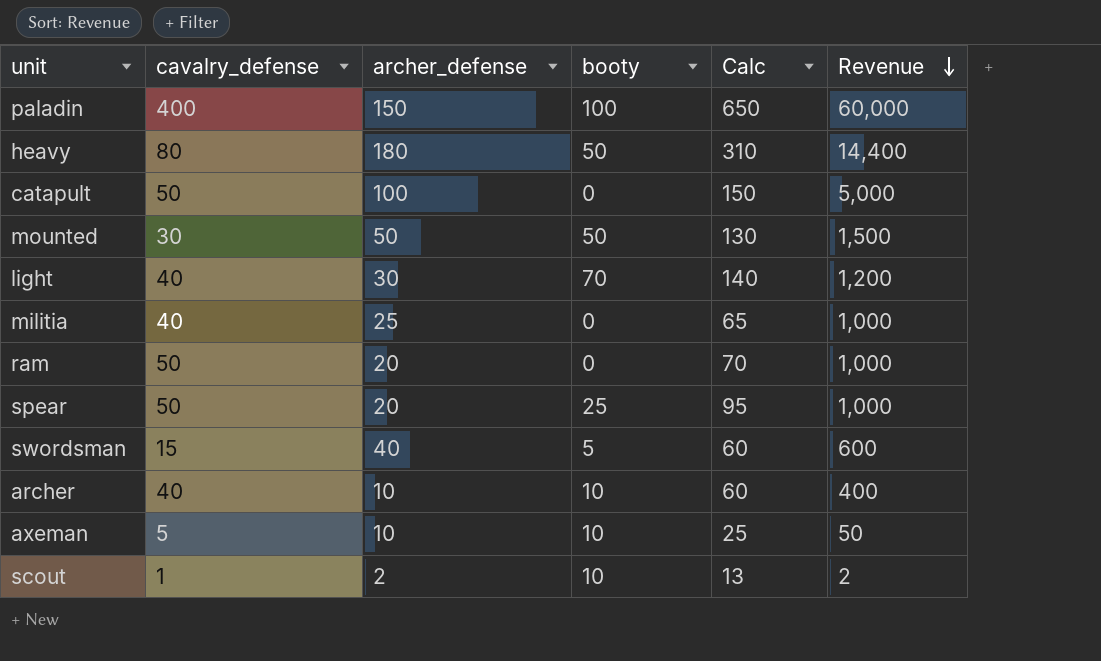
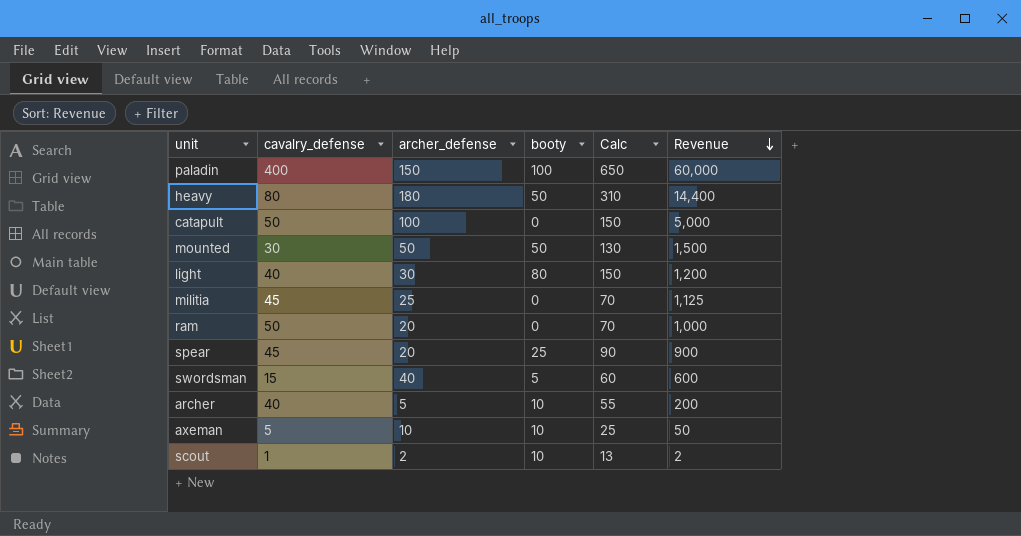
light | booty: 70 -> 80
light | Calc: 140 -> 150
militia | cavalry_defense: 40 -> 45
militia | Calc: 65 -> 70
militia | Revenue: 1,000 -> 1,125
spear | cavalry_defense: 50 -> 45
spear | Calc: 95 -> 90
spear | Revenue: 1,000 -> 900
archer | archer_defense: 10 -> 5
archer | Calc: 60 -> 55
archer | Revenue: 400 -> 200

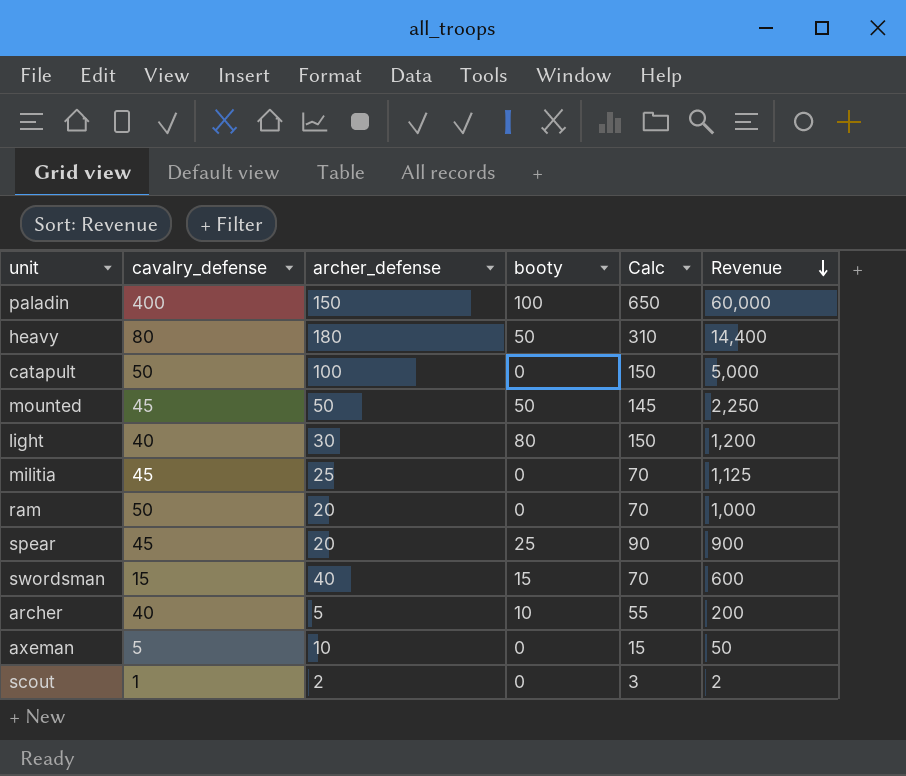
mounted | cavalry_defense: 30 -> 45
mounted | Calc: 130 -> 145
mounted | Revenue: 1,500 -> 2,250
swordsman | booty: 5 -> 15
swordsman | Calc: 60 -> 70
axeman | booty: 10 -> 0
axeman | Calc: 25 -> 15
scout | booty: 10 -> 0
scout | Calc: 13 -> 3

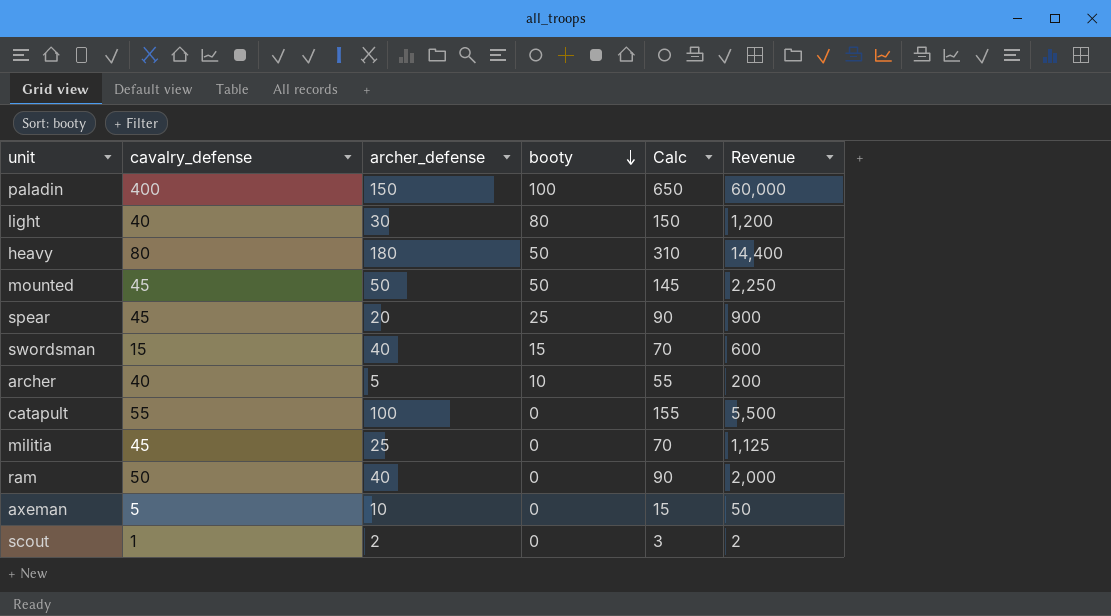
row order: Revenue descending -> booty descending
catapult | cavalry_defense: 50 -> 55
catapult | Calc: 150 -> 155
catapult | Revenue: 5,000 -> 5,500
ram | archer_defense: 20 -> 40
ram | Calc: 70 -> 90
ram | Revenue: 1,000 -> 2,000

